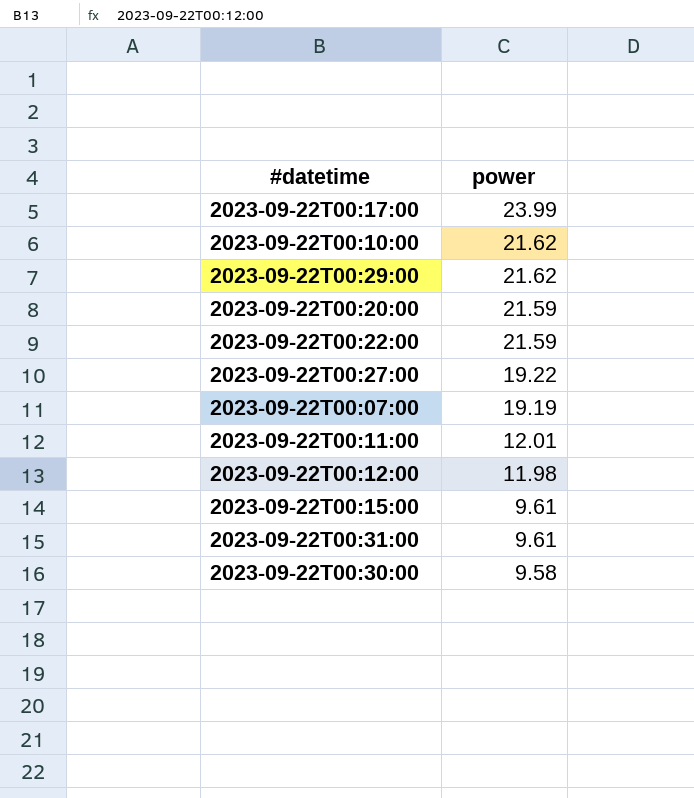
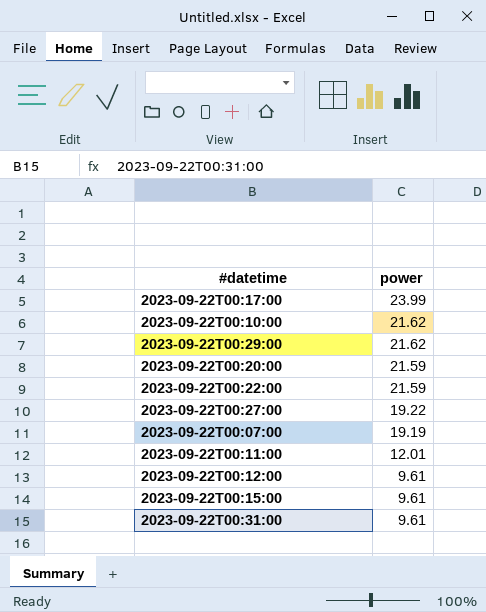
row 2023-09-22T00:30:00: 9.58 -> none
2023-09-22T00:12:00 | power: 11.98 -> 9.61

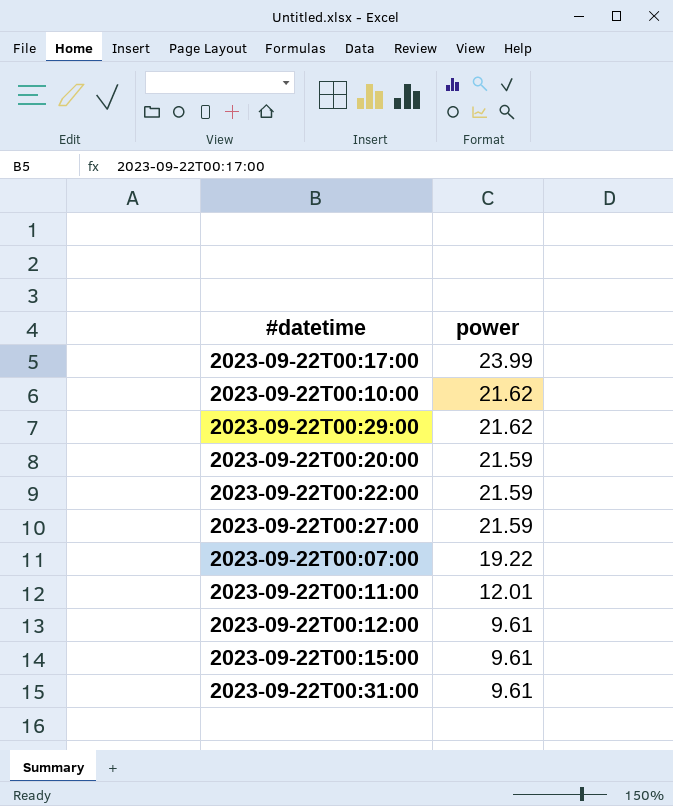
2023-09-22T00:27:00 | power: 19.22 -> 21.59
2023-09-22T00:07:00 | power: 19.19 -> 19.22

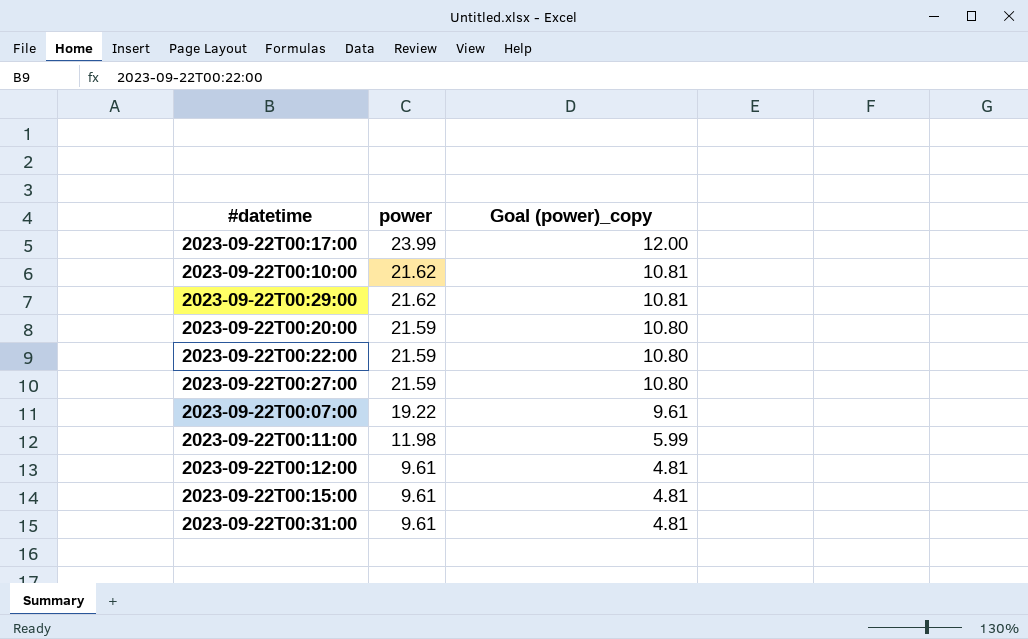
column Goal (power)_copy | formula: none -> [power] * 0.5
2023-09-22T00:11:00 | power: 12.01 -> 11.98

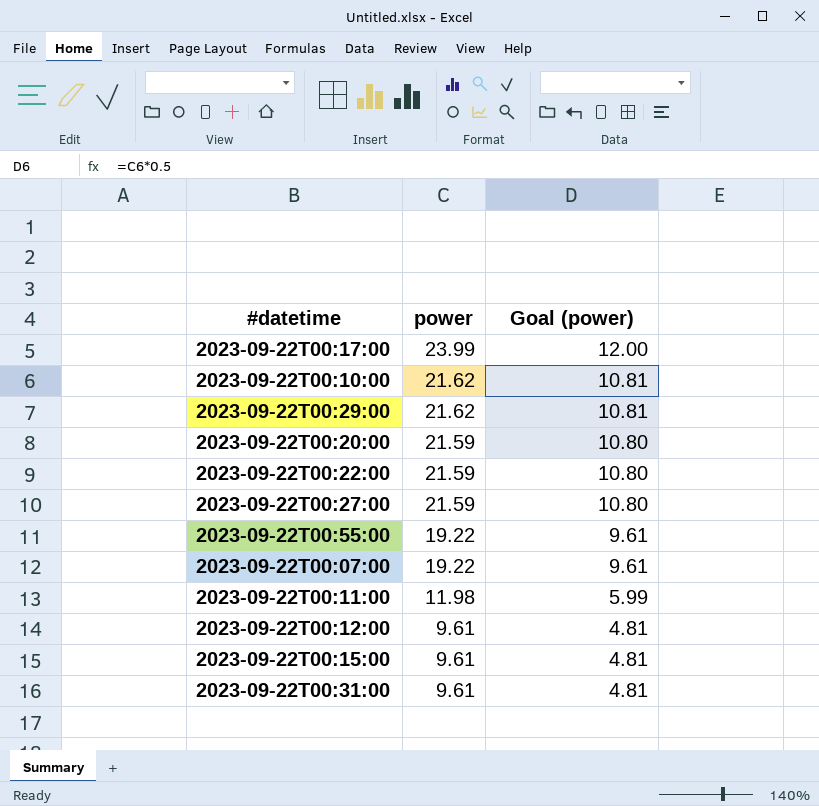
column name: Goal (power)_copy -> Goal (power)
row 2023-09-22T00:55:00: none -> 19.22 | 9.61

